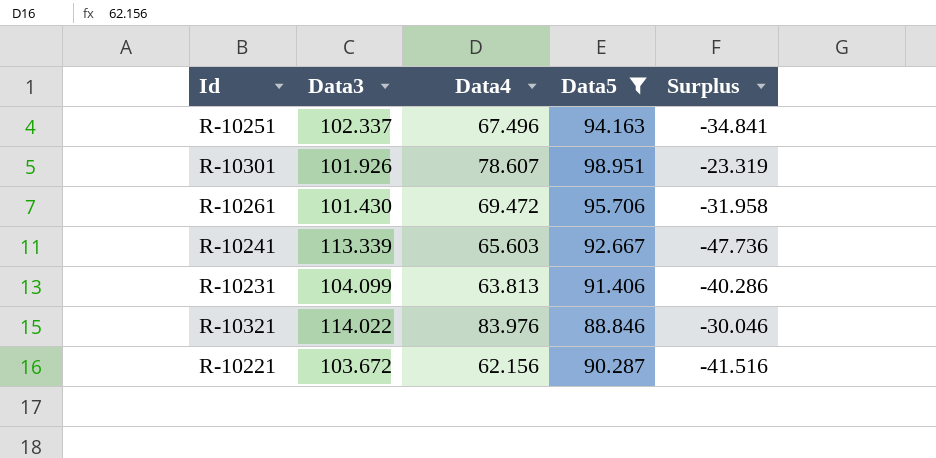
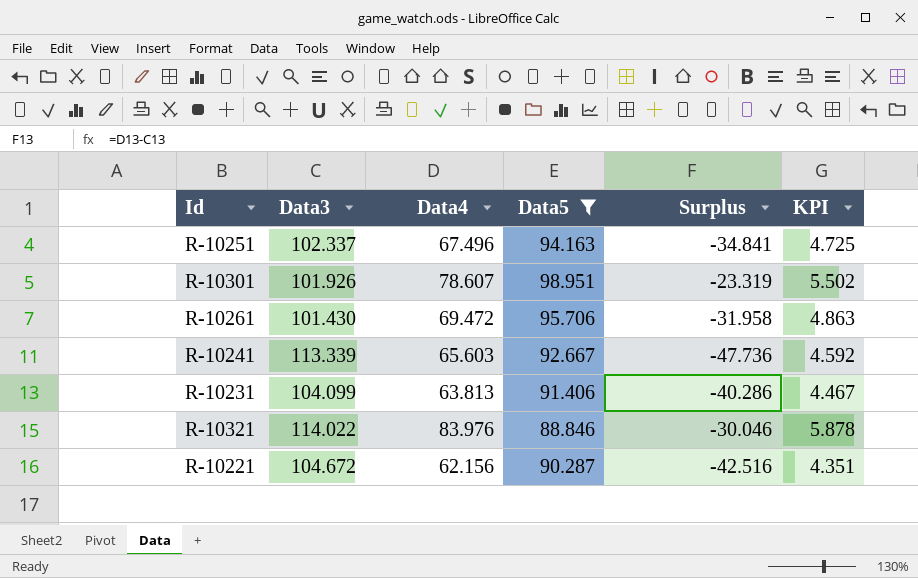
column KPI | formula: none -> [Data4] * 0.07
R-10221 | Data3: 103.672 -> 104.672
R-10221 | Surplus: -41.516 -> -42.516

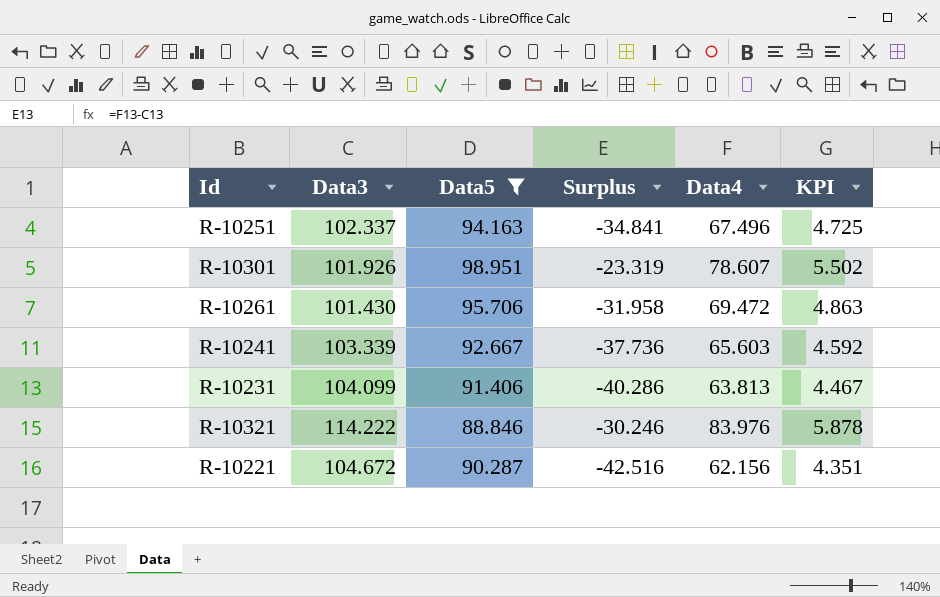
column Data4 | position: 3 -> 5
R-10241 | Data3: 113.339 -> 103.339
R-10241 | Surplus: -47.736 -> -37.736
R-10321 | Data3: 114.022 -> 114.222
R-10321 | Surplus: -30.046 -> -30.246

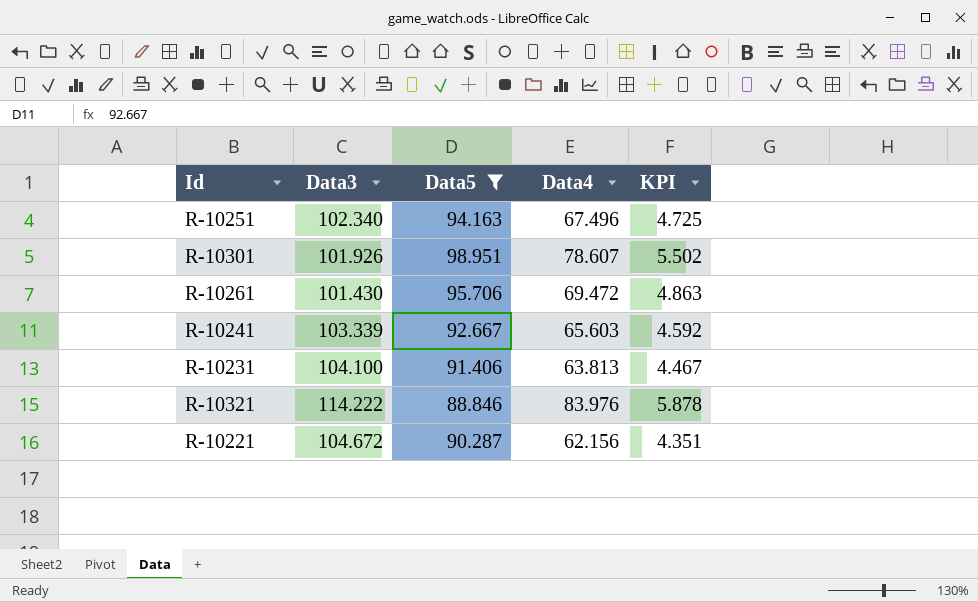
column Surplus | formula: [Data4] - [Data3] -> none
R-10251 | Data3: 102.337 -> 102.340
R-10231 | Data3: 104.099 -> 104.100

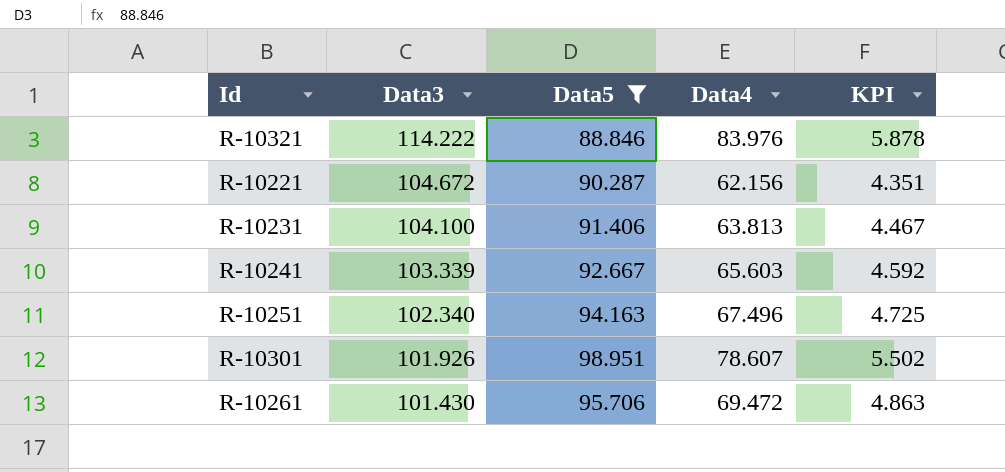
row order: none -> Data3 descending

